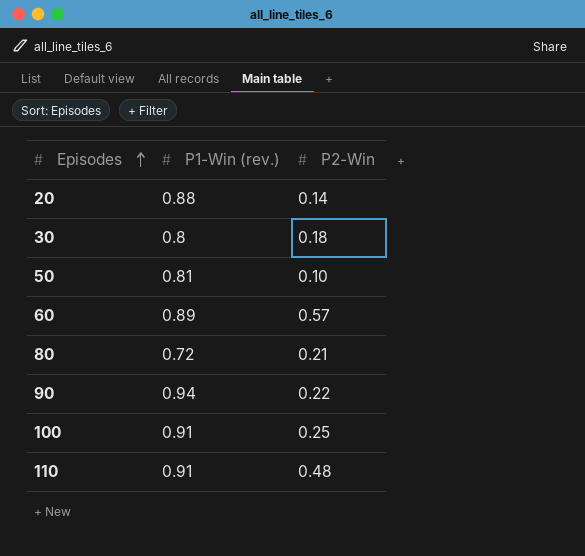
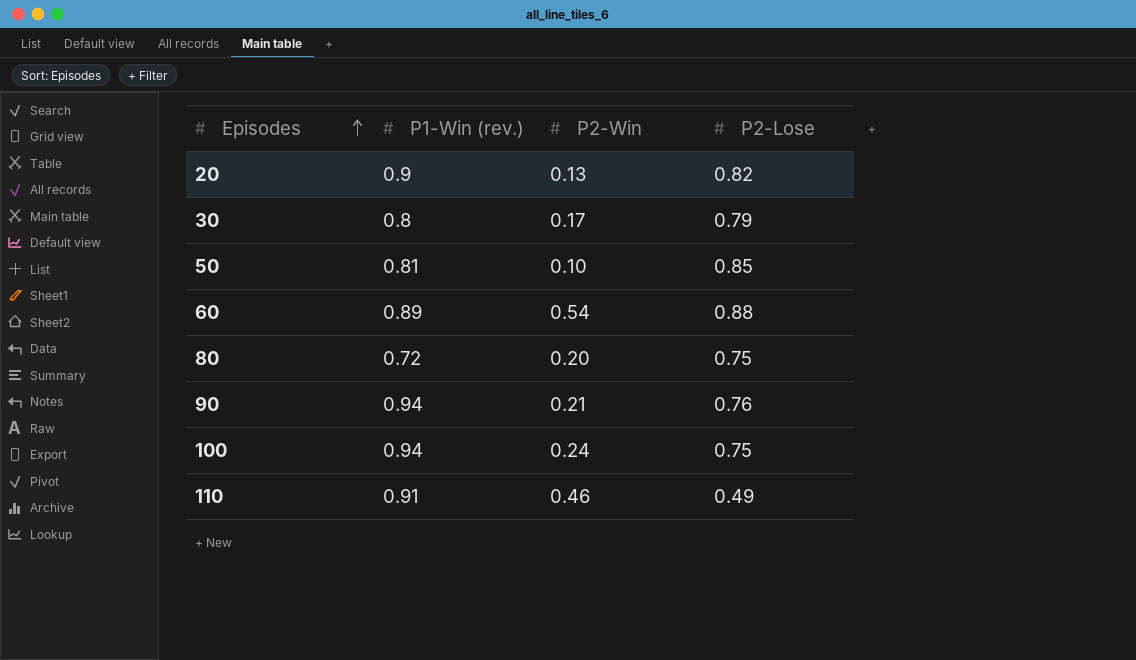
column P2-Lose | position: none -> 4
20 | P1-Win (rev.): 0.88 -> 0.9
20 | P2-Win: 0.14 -> 0.13
30 | P2-Win: 0.18 -> 0.17
60 | P2-Win: 0.57 -> 0.54
80 | P2-Win: 0.21 -> 0.20
90 | P2-Win: 0.22 -> 0.21
100 | P1-Win (rev.): 0.91 -> 0.94
100 | P2-Win: 0.25 -> 0.24
110 | P2-Win: 0.48 -> 0.46

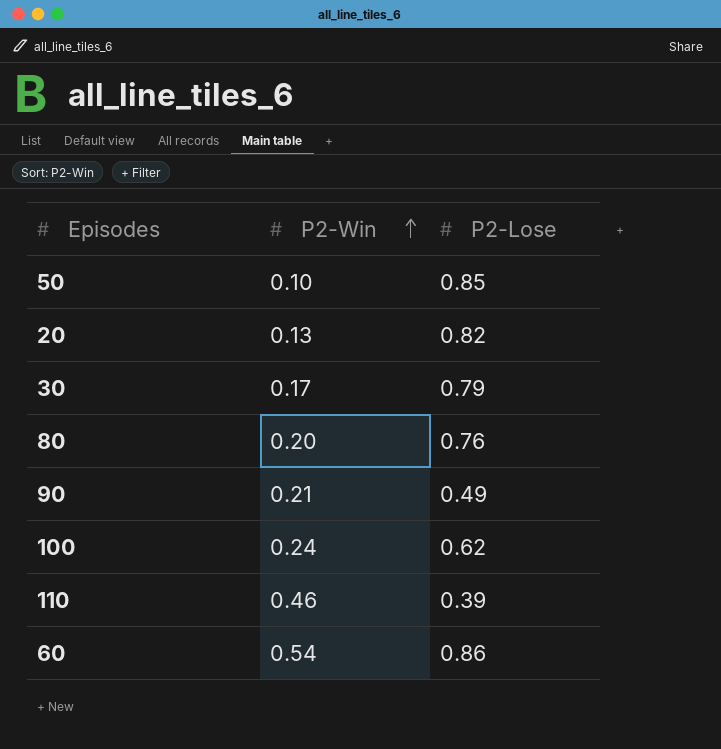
row order: Episodes ascending -> P2-Win ascending
column P1-Win (rev.) | position: 2 -> none
80 | P2-Lose: 0.75 -> 0.76
90 | P2-Lose: 0.76 -> 0.49
100 | P2-Lose: 0.75 -> 0.62
110 | P2-Lose: 0.49 -> 0.39
60 | P2-Lose: 0.88 -> 0.86

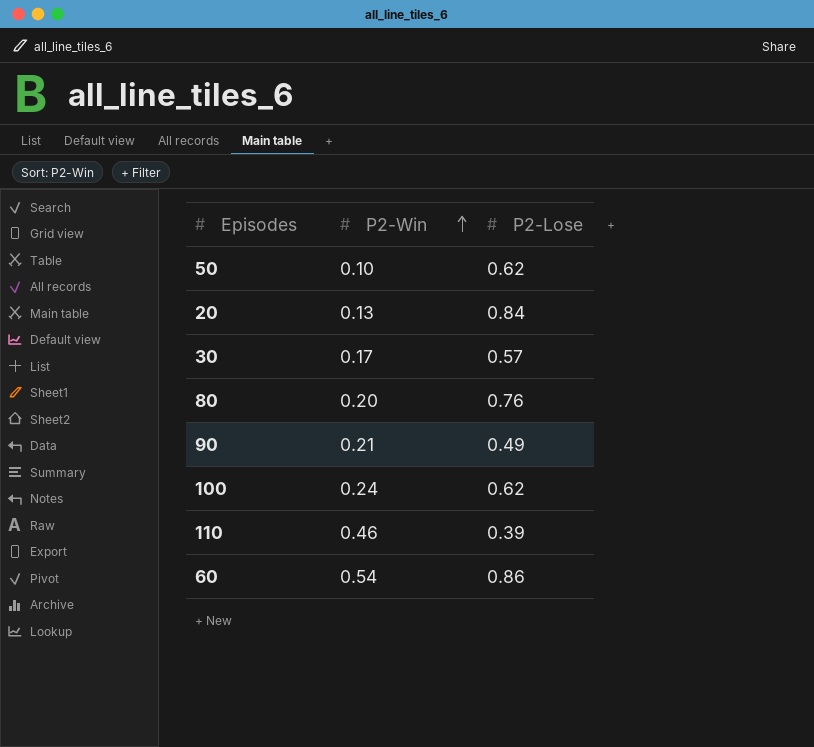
50 | P2-Lose: 0.85 -> 0.62
20 | P2-Lose: 0.82 -> 0.84
30 | P2-Lose: 0.79 -> 0.57

